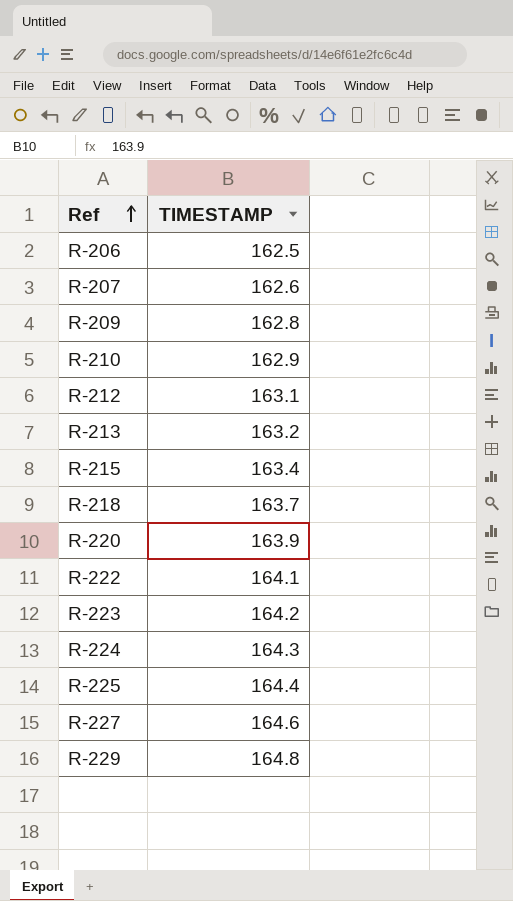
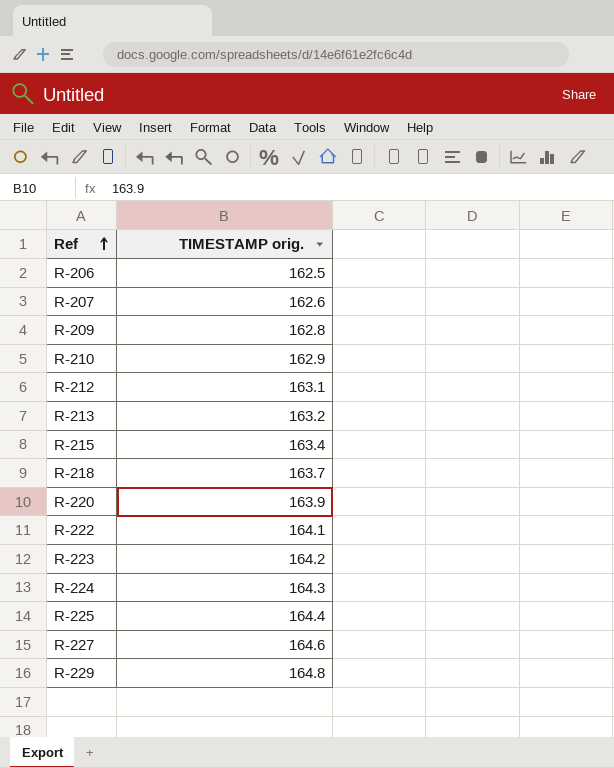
column name: TIMESTAMP -> TIMESTAMP orig.

